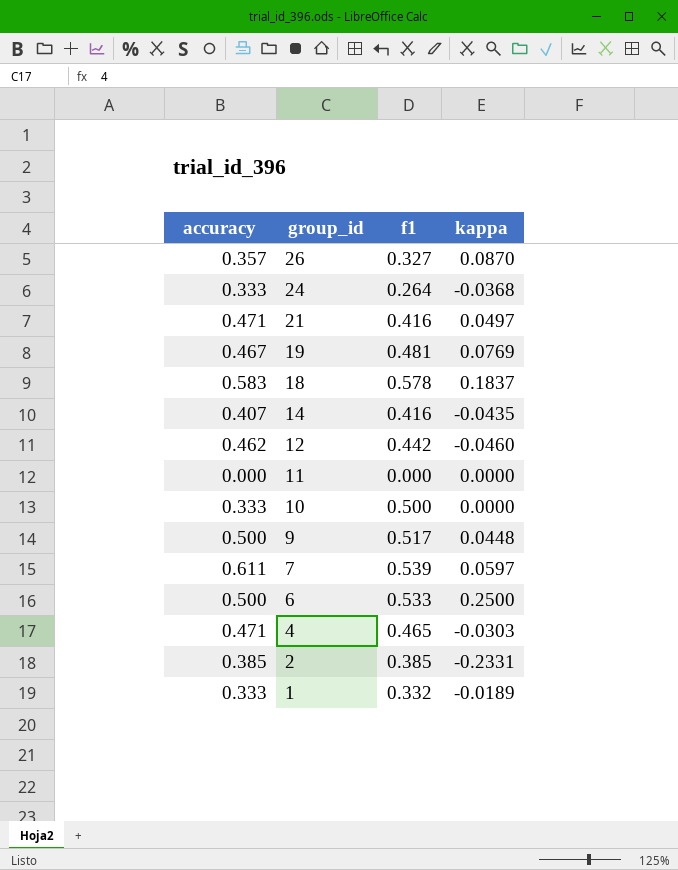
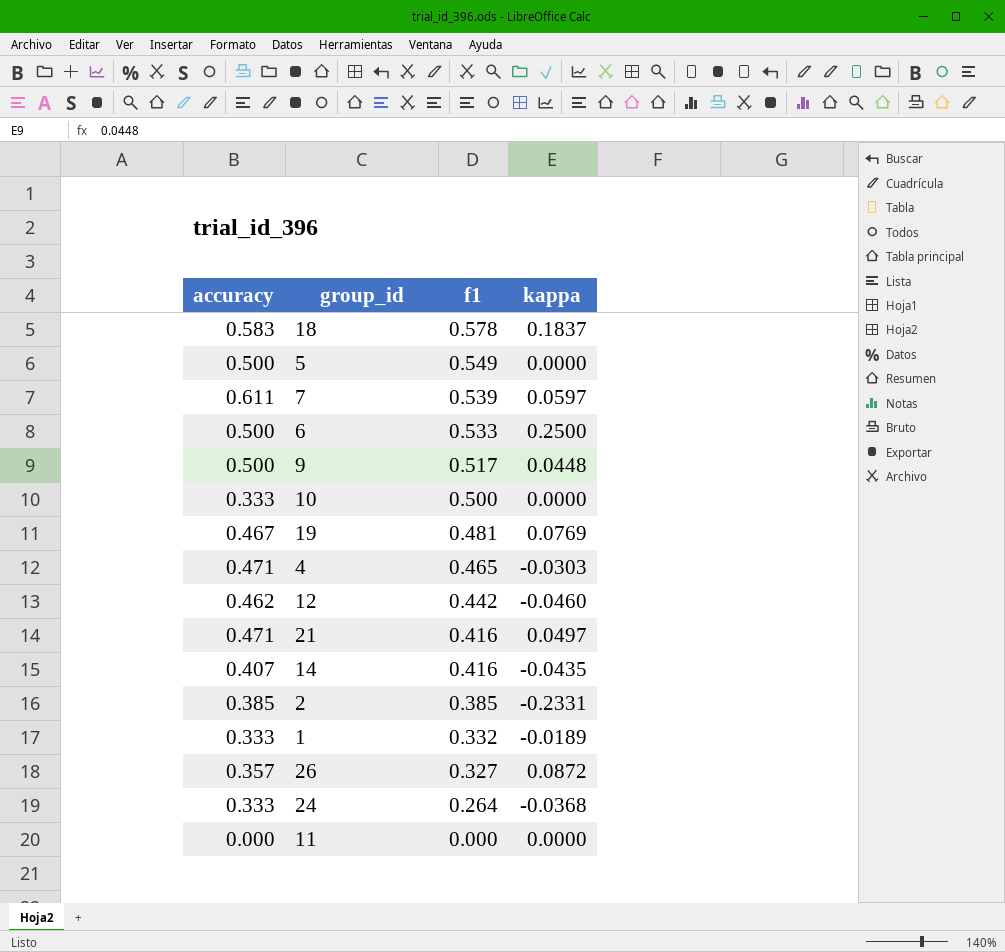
row order: group_id descending -> f1 descending
row 5: none -> 0.500 | 0.549 | 0.0000
26 | kappa: 0.0870 -> 0.0872

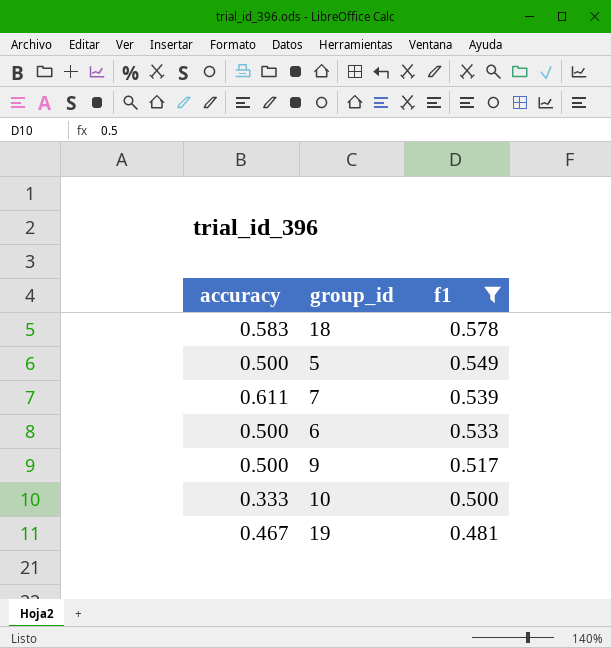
filter: none -> f1 >= 0.481
column kappa | position: 4 -> none

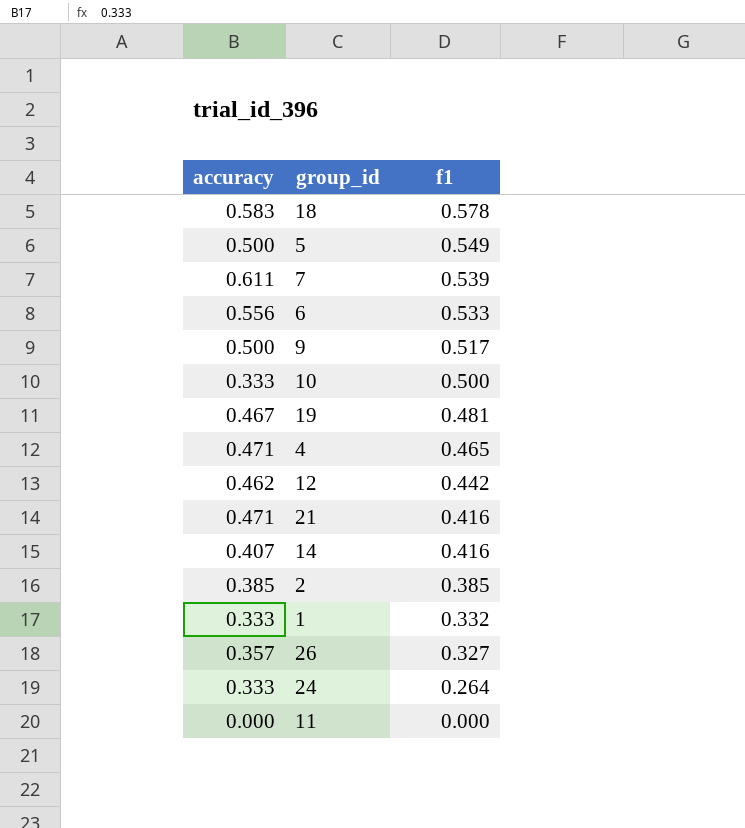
filter: f1 >= 0.481 -> none
6 | accuracy: 0.500 -> 0.556

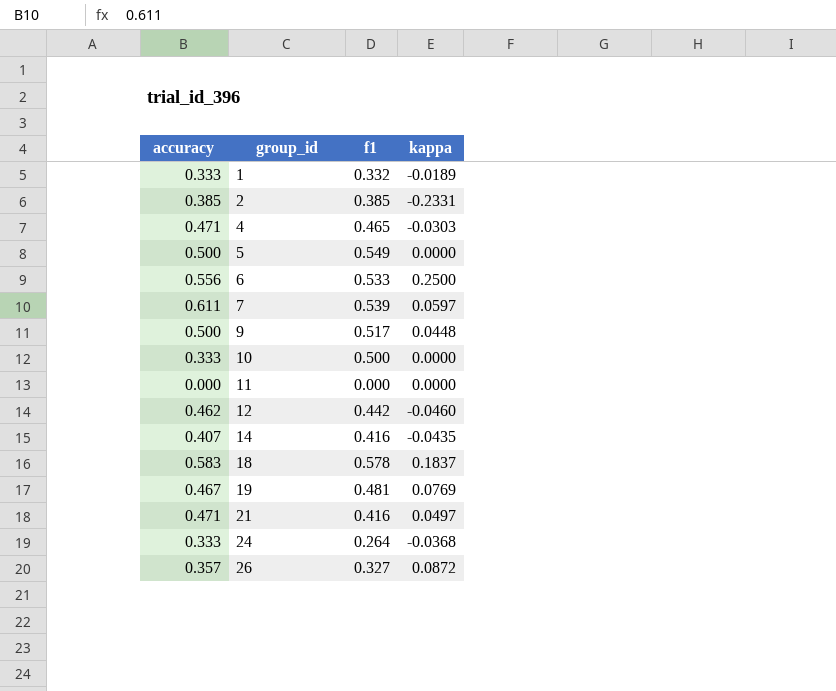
row order: f1 descending -> group_id ascending
column kappa | position: none -> 4

